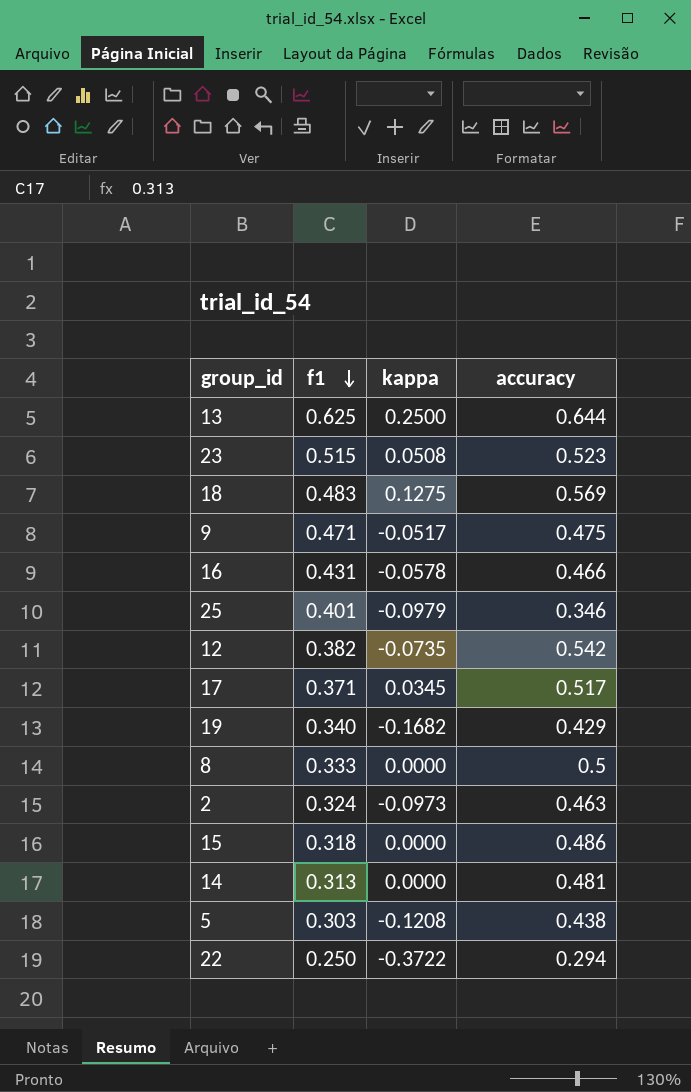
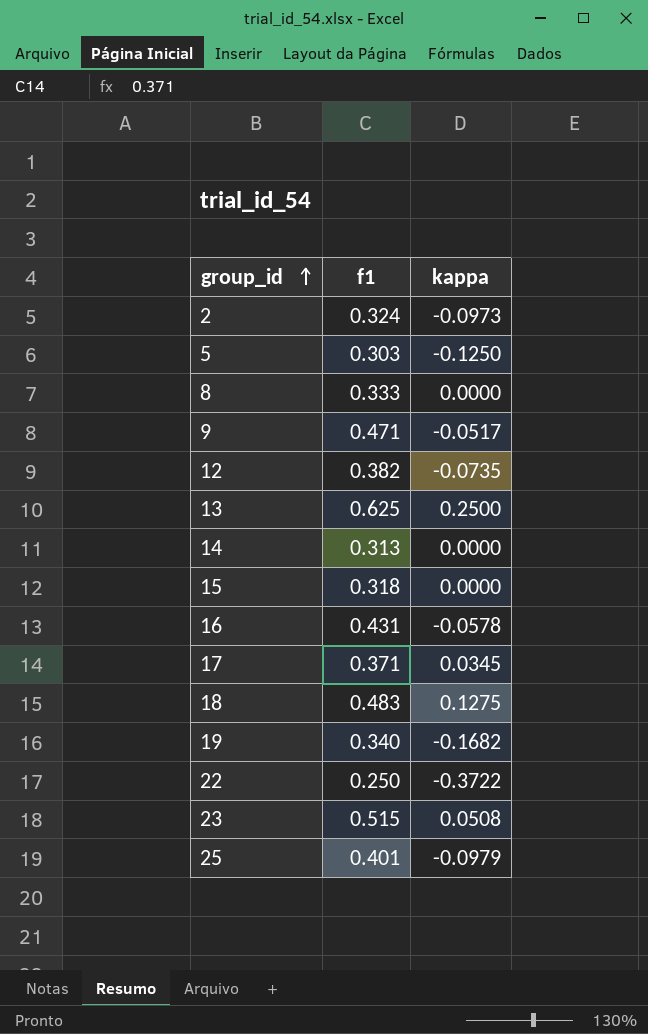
row order: f1 descending -> group_id ascending
column accuracy | position: 4 -> none
5 | kappa: -0.1208 -> -0.1250

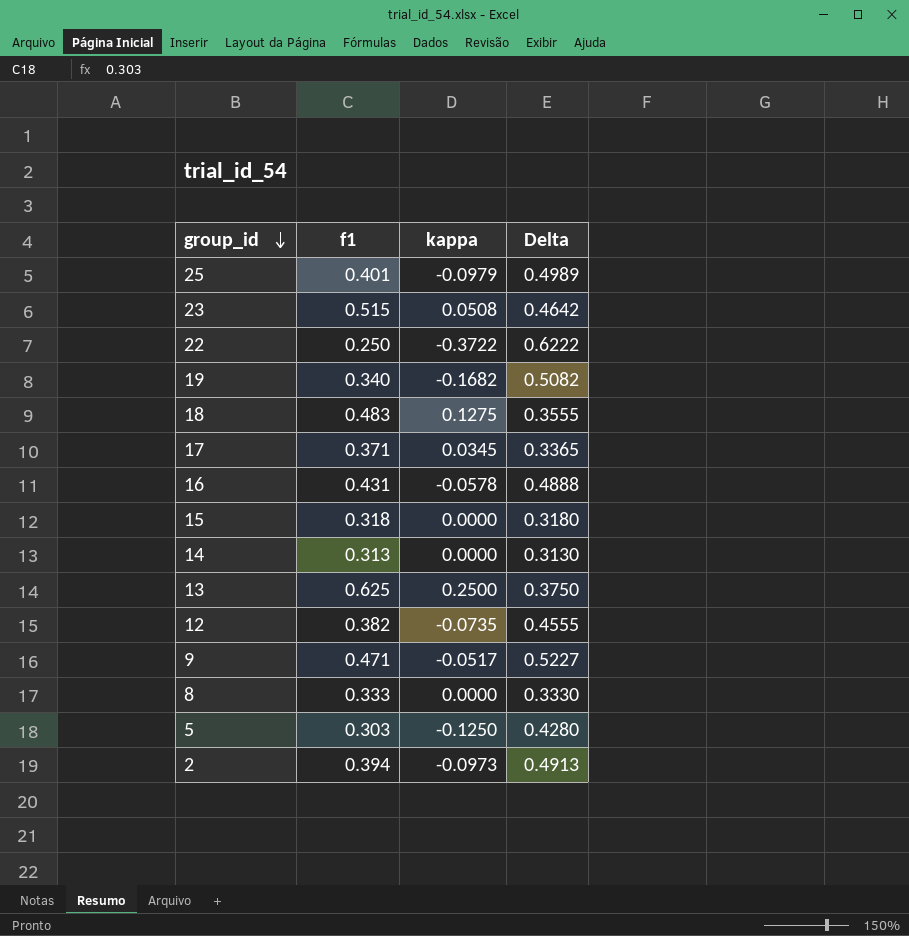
row order: group_id ascending -> group_id descending
column Delta | formula: none -> [f1] - [kappa]
2 | f1: 0.324 -> 0.394

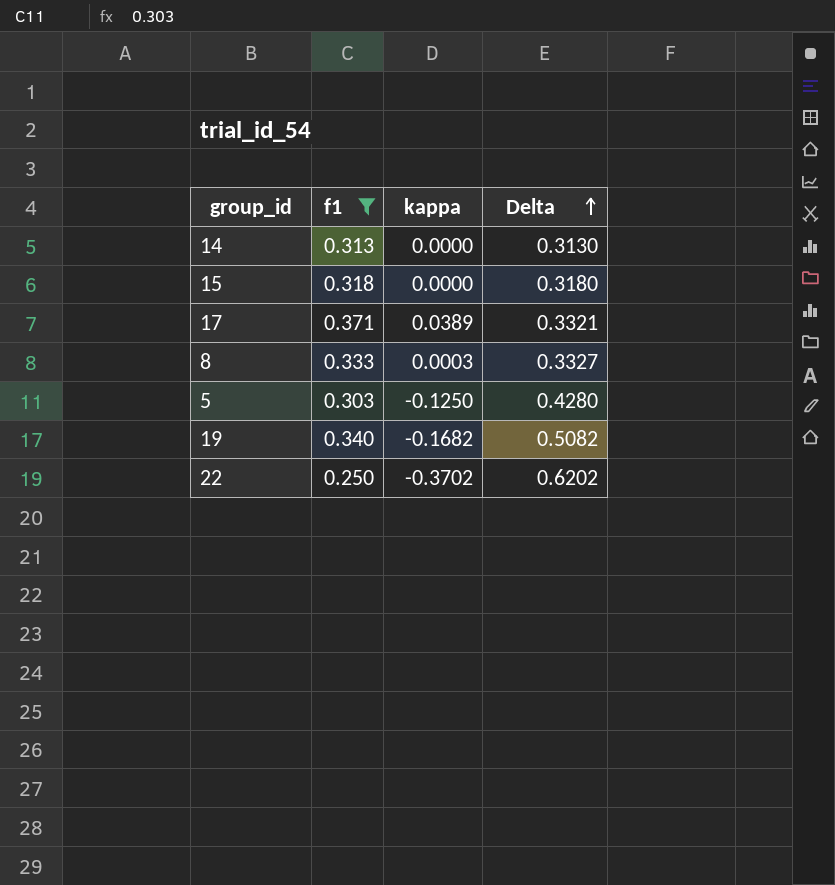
filter: none -> f1 <= 0.371
row order: group_id descending -> Delta ascending
17 | kappa: 0.0345 -> 0.0389
17 | Delta: 0.3365 -> 0.3321
8 | kappa: 0.0000 -> 0.0003
8 | Delta: 0.3330 -> 0.3327
22 | kappa: -0.3722 -> -0.3702
22 | Delta: 0.6222 -> 0.6202

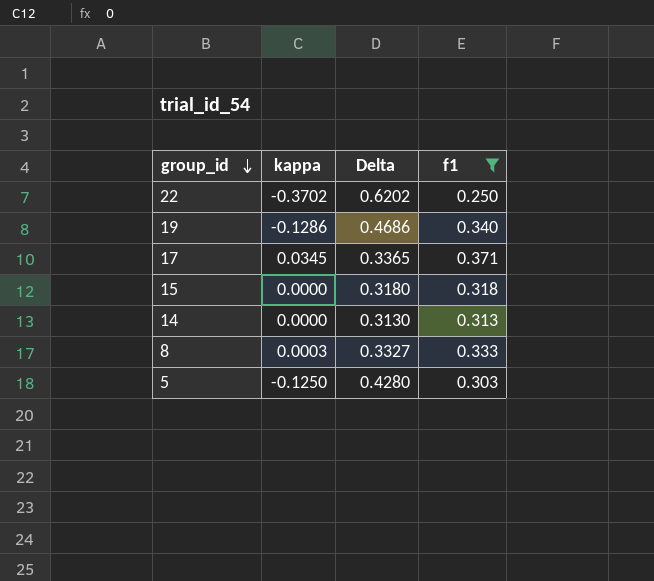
row order: Delta ascending -> group_id descending
column f1 | position: 2 -> 4
19 | kappa: -0.1682 -> -0.1286
19 | Delta: 0.5082 -> 0.4686
17 | kappa: 0.0389 -> 0.0345
17 | Delta: 0.3321 -> 0.3365

